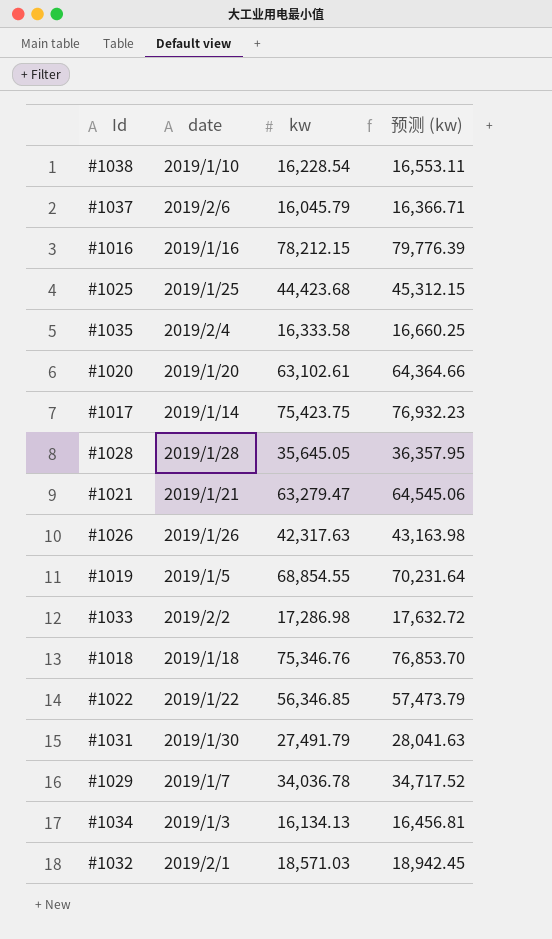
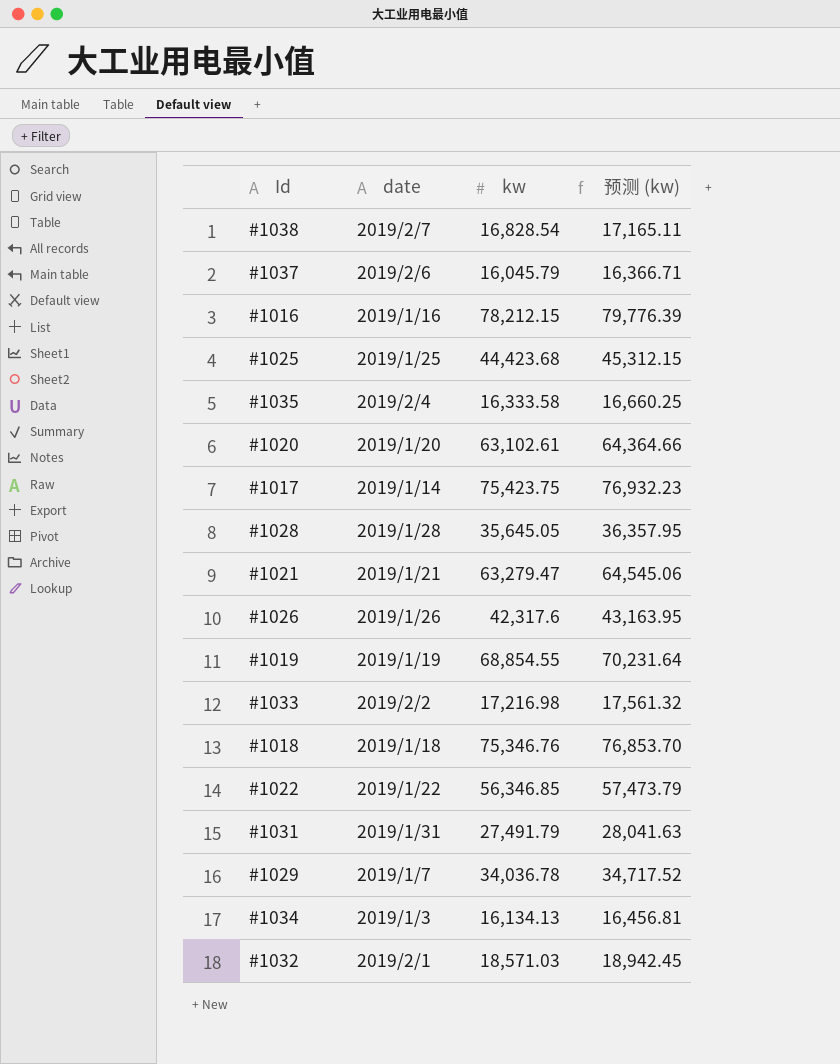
#1038 | date: 2019/1/10 -> 2019/2/7
#1038 | kw: 16,228.54 -> 16,828.54
#1038 | 预测 (kw): 16,553.11 -> 17,165.11
#1026 | kw: 42,317.63 -> 42,317.6
#1026 | 预测 (kw): 43,163.98 -> 43,163.95
#1019 | date: 2019/1/5 -> 2019/1/19
#1033 | kw: 17,286.98 -> 17,216.98
#1033 | 预测 (kw): 17,632.72 -> 17,561.32
#1031 | date: 2019/1/30 -> 2019/1/31

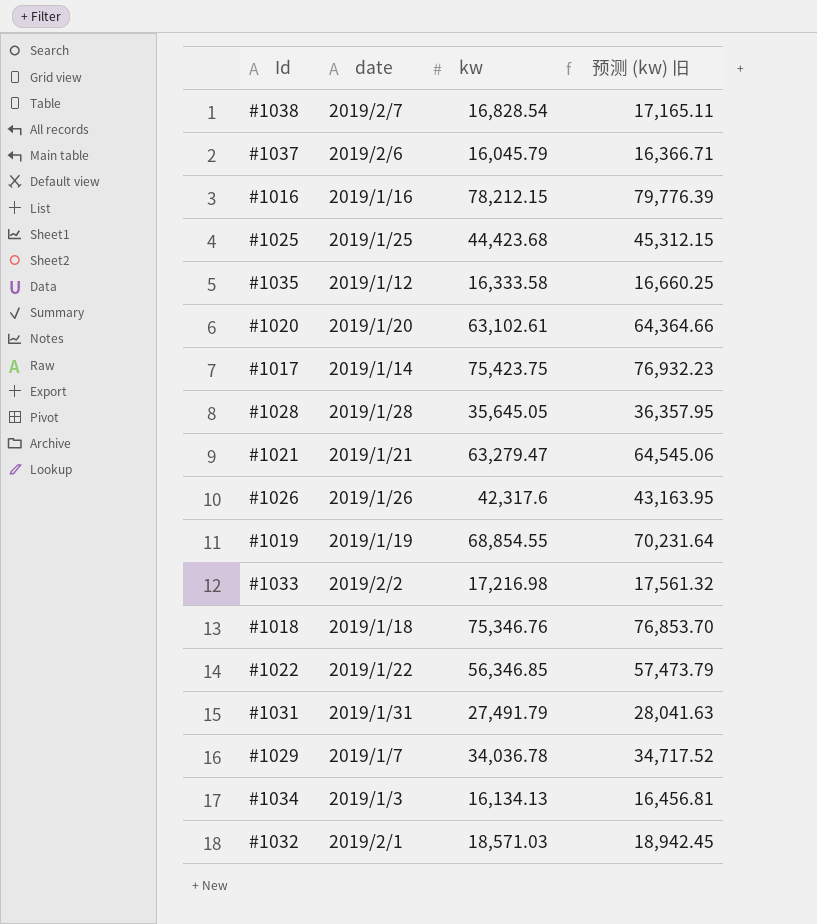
column name: 预测 (kw) -> 预测 (kw) 旧
#1035 | date: 2019/2/4 -> 2019/1/12

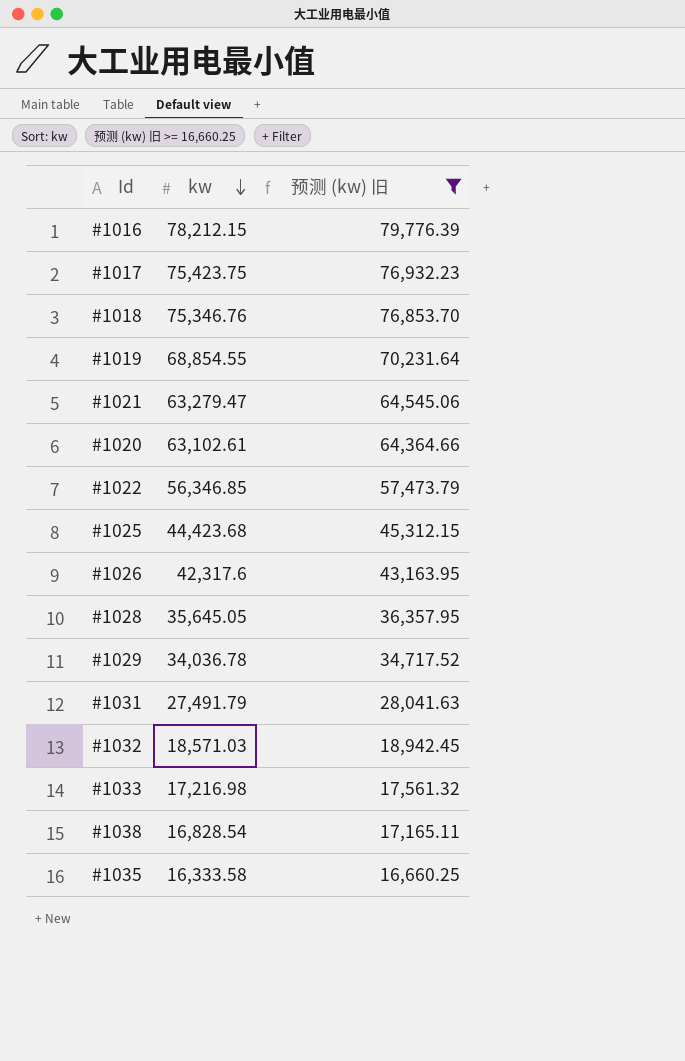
filter: none -> 预测 (kw) 旧 >= 16,660.25
row order: none -> kw descending
column date | position: 2 -> none

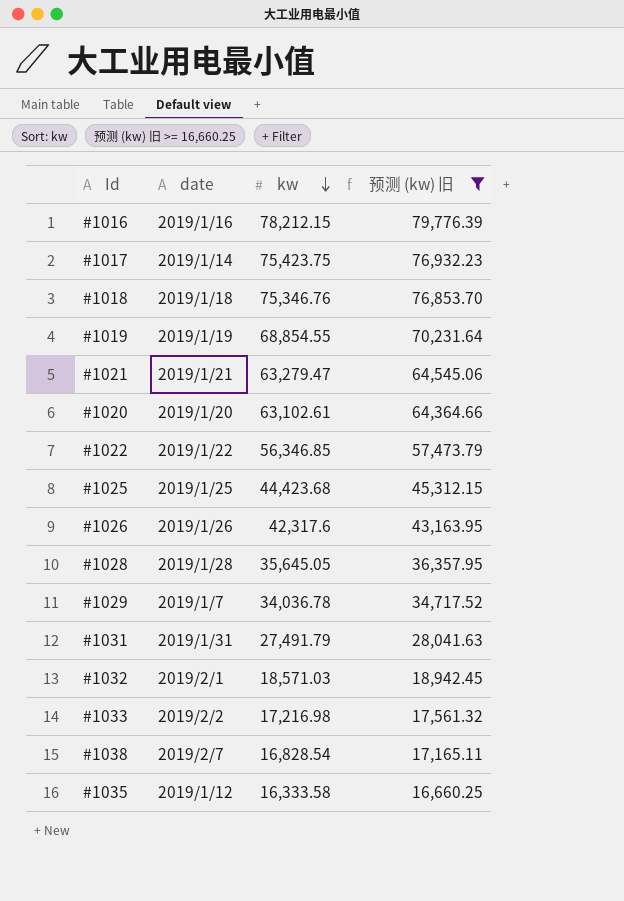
column date | position: none -> 2

